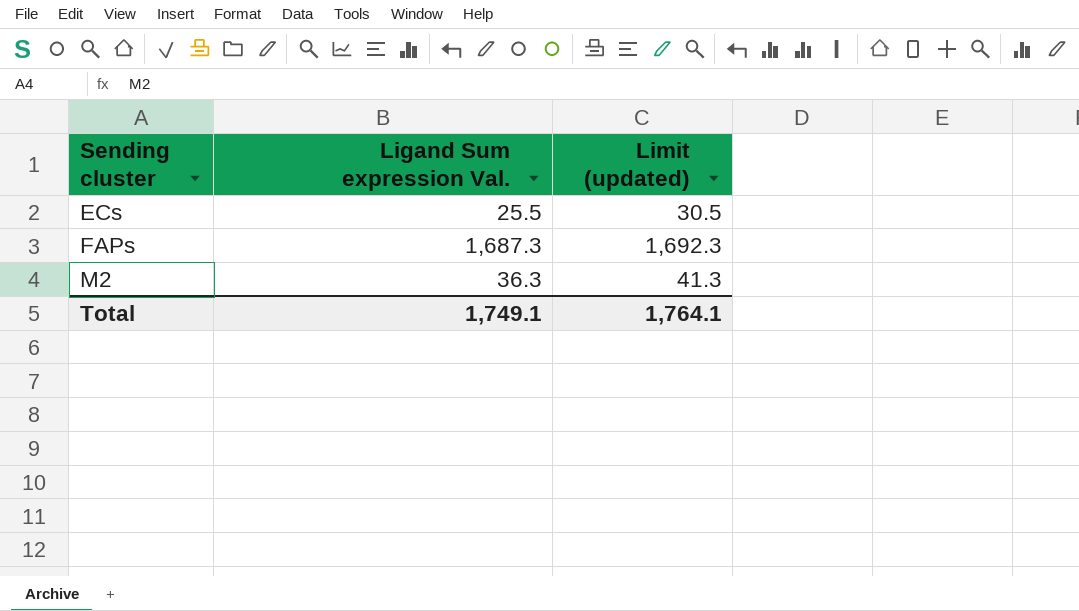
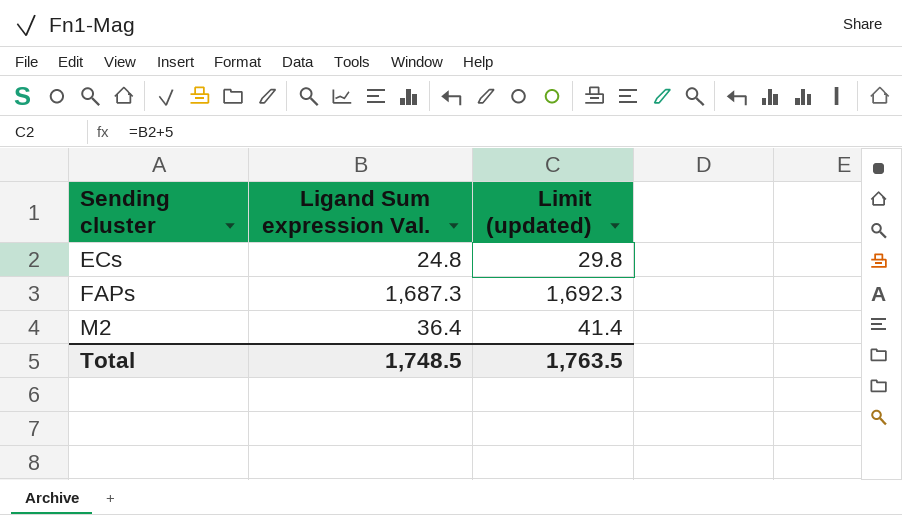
ECs | Ligand Sum expression Val.: 25.5 -> 24.8
ECs | Limit (updated): 30.5 -> 29.8
M2 | Ligand Sum expression Val.: 36.3 -> 36.4
M2 | Limit (updated): 41.3 -> 41.4
Total | Ligand Sum expression Val.: 1,749.1 -> 1,748.5
Total | Limit (updated): 1,764.1 -> 1,763.5

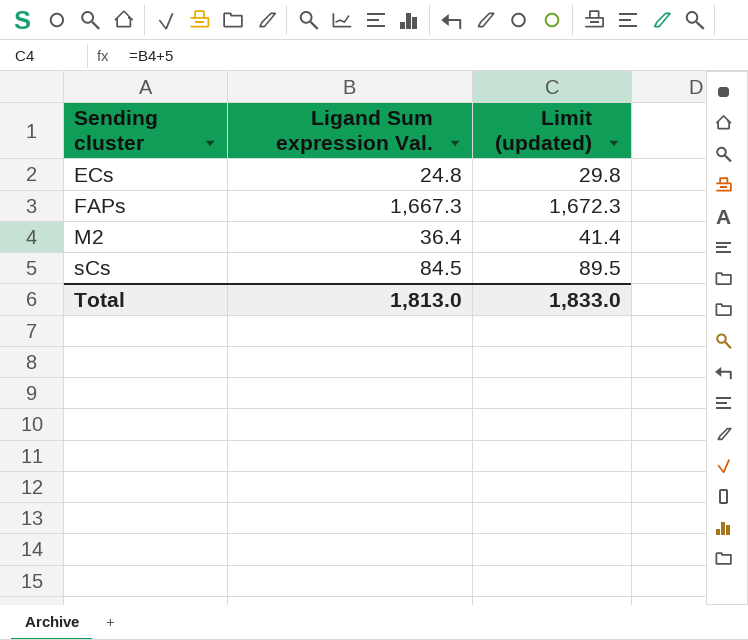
FAPs | Ligand Sum expression Val.: 1,687.3 -> 1,667.3
FAPs | Limit (updated): 1,692.3 -> 1,672.3
row sCs: none -> 84.5 | 89.5
Total | Ligand Sum expression Val.: 1,748.5 -> 1,813.0
Total | Limit (updated): 1,763.5 -> 1,833.0

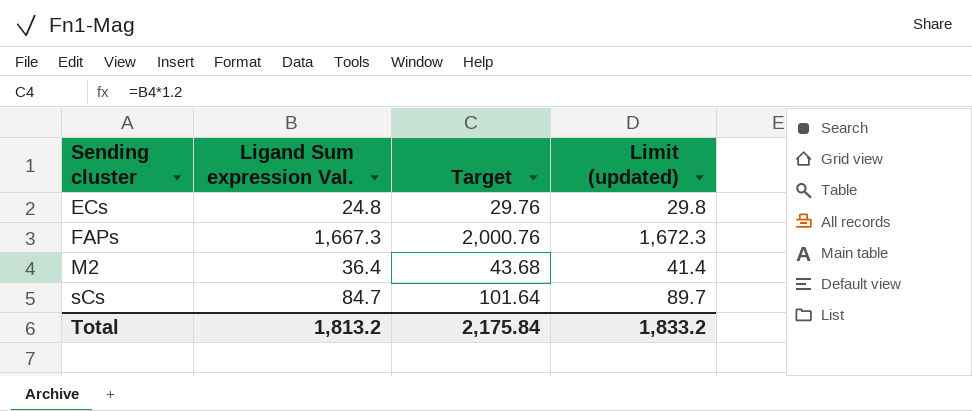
column Target | formula: none -> [Ligand Sum expression Val.] * 1.2
sCs | Ligand Sum expression Val.: 84.5 -> 84.7
sCs | Limit (updated): 89.5 -> 89.7
Total | Ligand Sum expression Val.: 1,813.0 -> 1,813.2
Total | Limit (updated): 1,833.0 -> 1,833.2

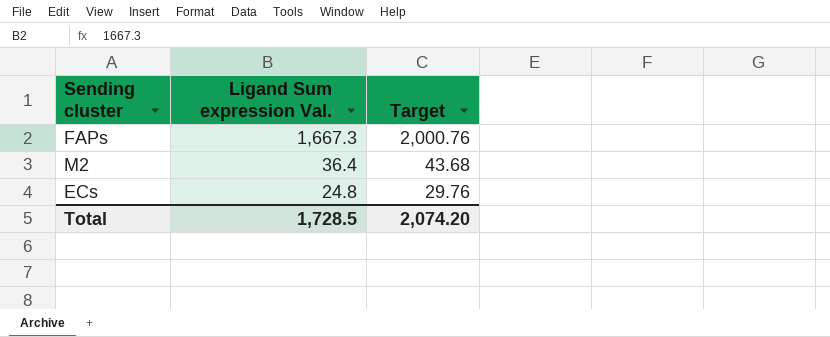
row order: Sending cluster ascending -> Ligand Sum expression Val. descending
column Limit (updated) | formula: [Ligand Sum expression Val.] + 5 -> none
row sCs: 84.7 | 101.64 | 89.7 -> none
Total | Ligand Sum expression Val.: 1,813.2 -> 1,728.5
Total | Target: 2,175.84 -> 2,074.20

